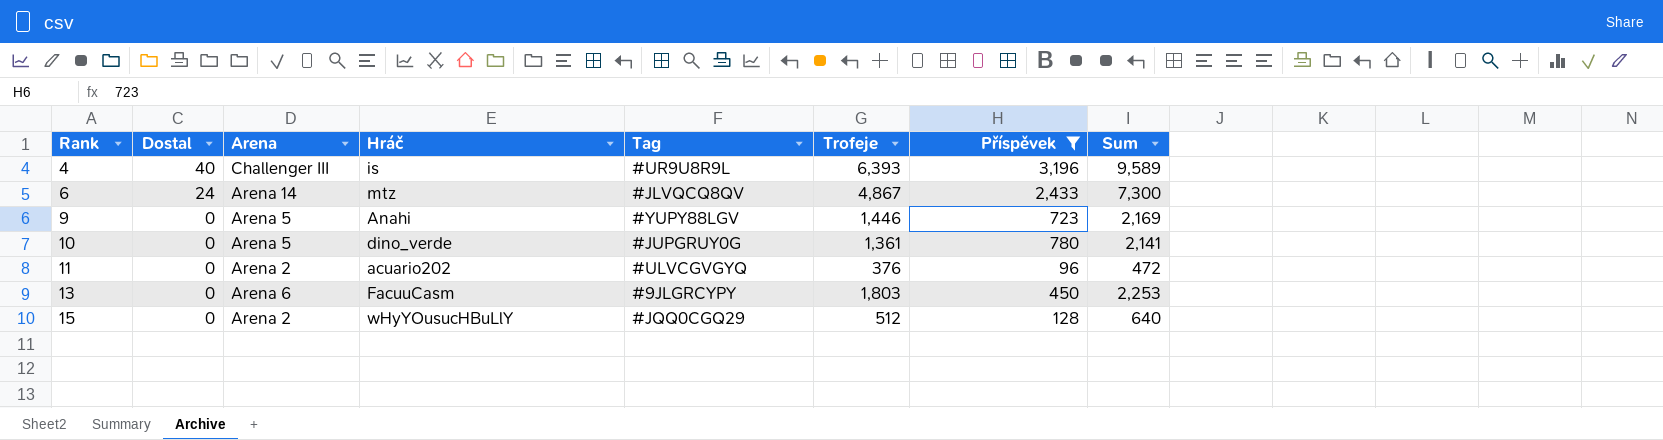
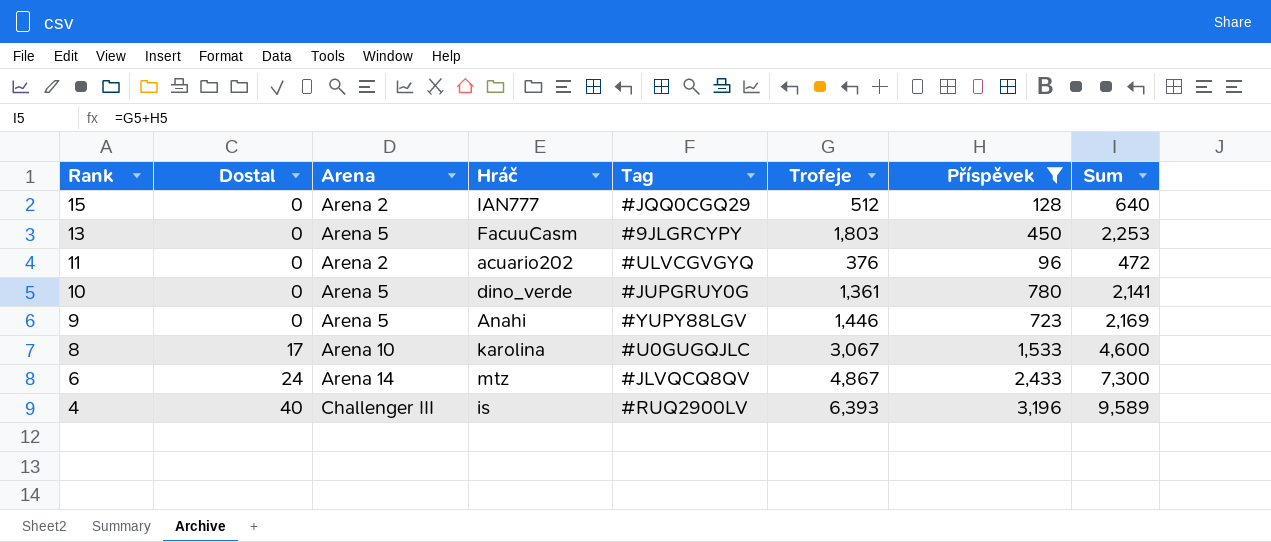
row order: Rank ascending -> Rank descending
15 | Hráč: wHyYOusucHBuLlY -> IAN777
13 | Arena: Arena 6 -> Arena 5
row 8: none -> 17 | Arena 10 | karolina | #U0GUGQJLC | 3,067 | 1,533 | 4,600
4 | Tag: #UR9U8R9L -> #RUQ2900LV

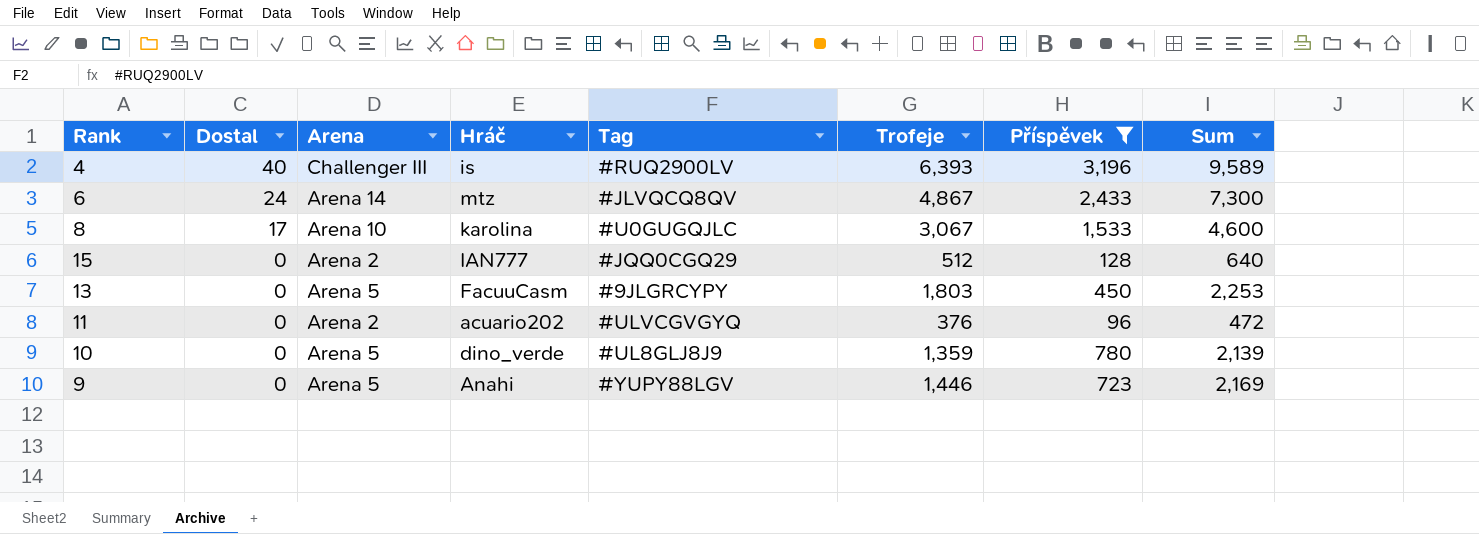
row order: Rank descending -> Dostal descending
10 | Tag: #JUPGRUY0G -> #UL8GLJ8J9
10 | Trofeje: 1,361 -> 1,359
10 | Sum: 2,141 -> 2,139

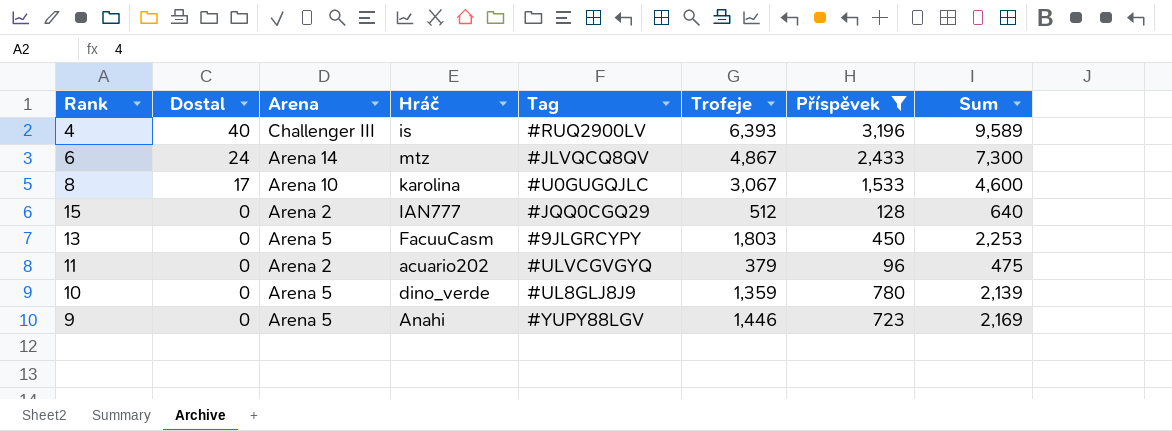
11 | Trofeje: 376 -> 379
11 | Sum: 472 -> 475

